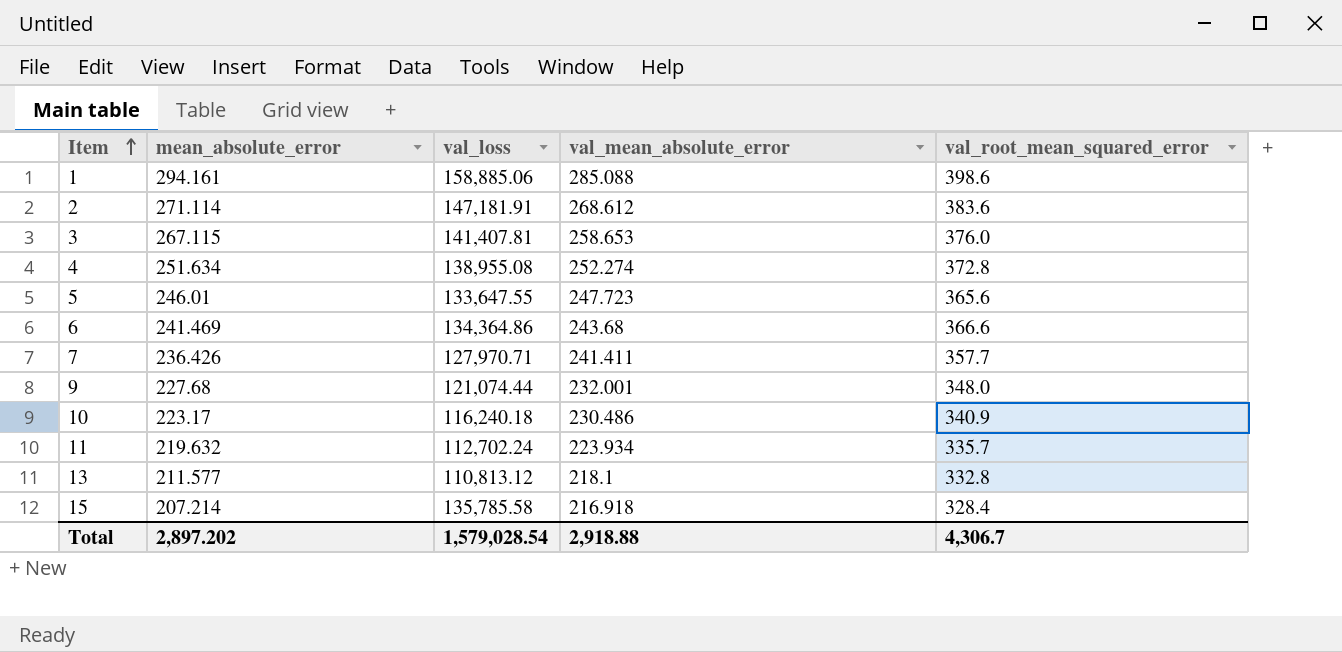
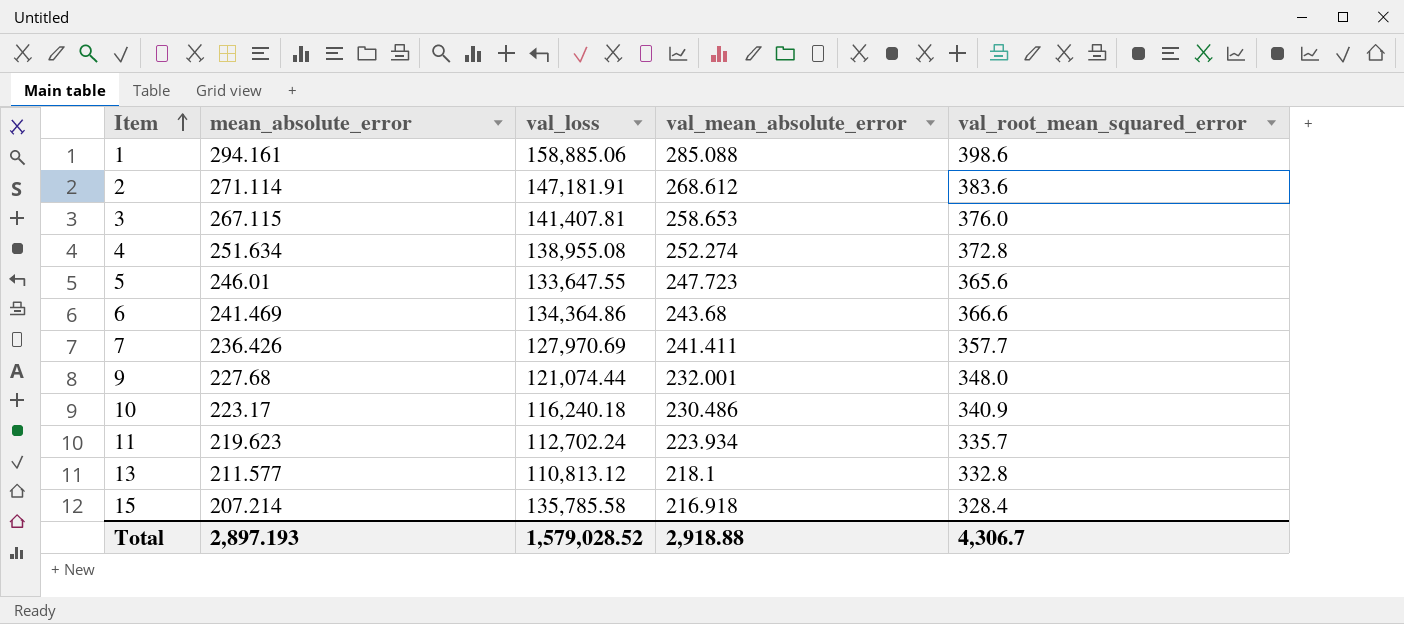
7 | val_loss: 127,970.71 -> 127,970.69
11 | mean_absolute_error: 219.632 -> 219.623
Total | mean_absolute_error: 2,897.202 -> 2,897.193
Total | val_loss: 1,579,028.54 -> 1,579,028.52

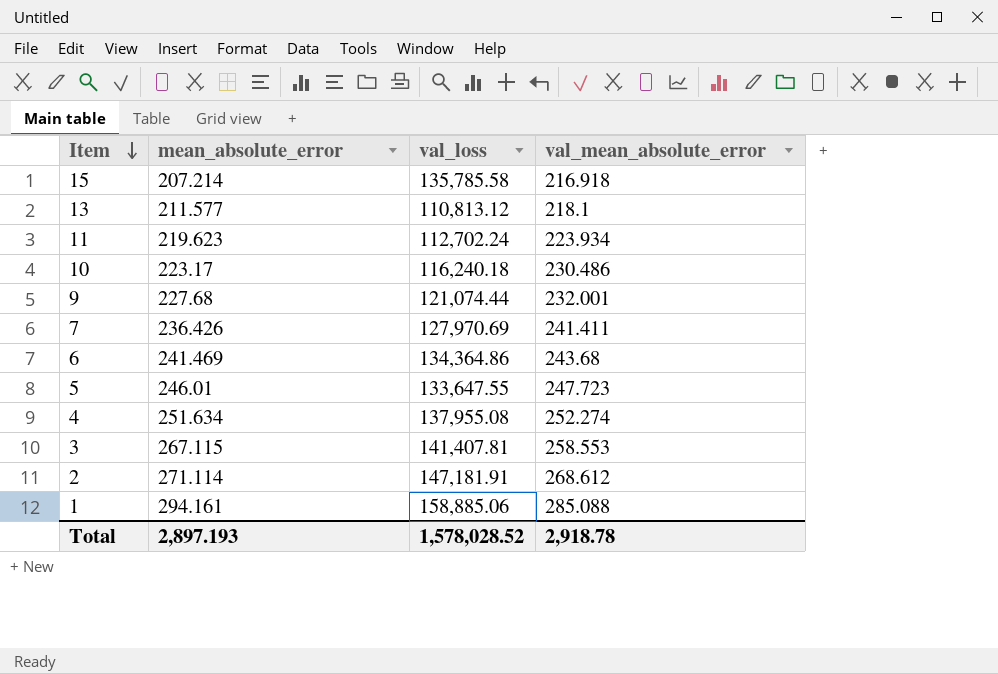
row order: Item ascending -> Item descending
column val_root_mean_squared_error | position: 5 -> none
4 | val_loss: 138,955.08 -> 137,955.08
3 | val_mean_absolute_error: 258.653 -> 258.553
Total | val_loss: 1,579,028.52 -> 1,578,028.52
Total | val_mean_absolute_error: 2,918.88 -> 2,918.78

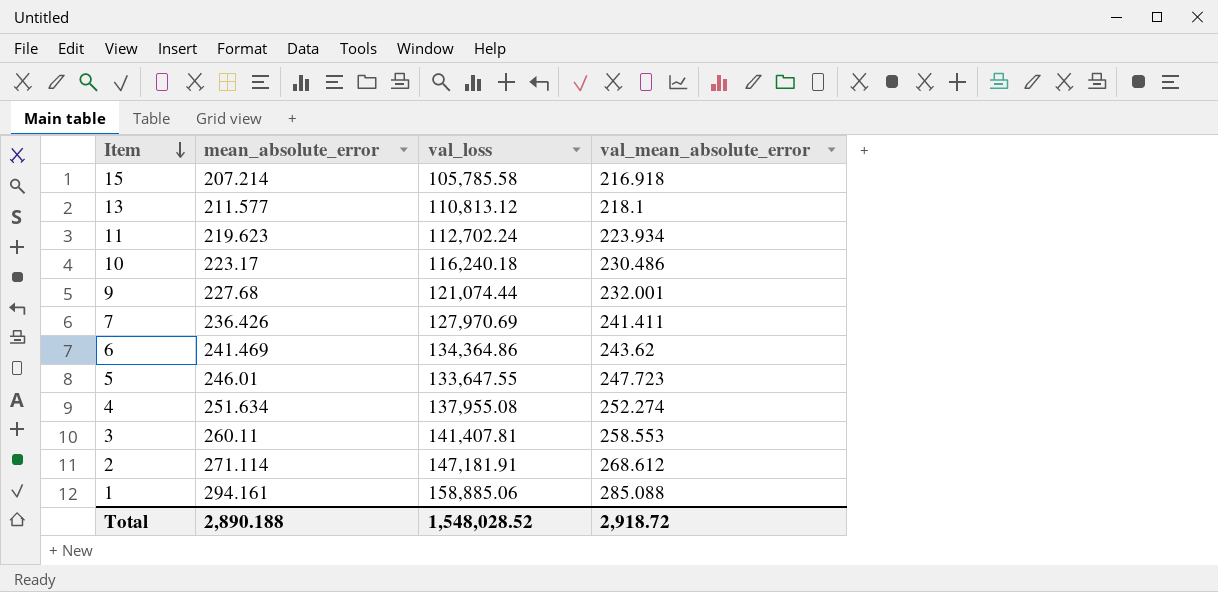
15 | val_loss: 135,785.58 -> 105,785.58
6 | val_mean_absolute_error: 243.68 -> 243.62
3 | mean_absolute_error: 267.115 -> 260.11
Total | mean_absolute_error: 2,897.193 -> 2,890.188
Total | val_loss: 1,578,028.52 -> 1,548,028.52
Total | val_mean_absolute_error: 2,918.78 -> 2,918.72

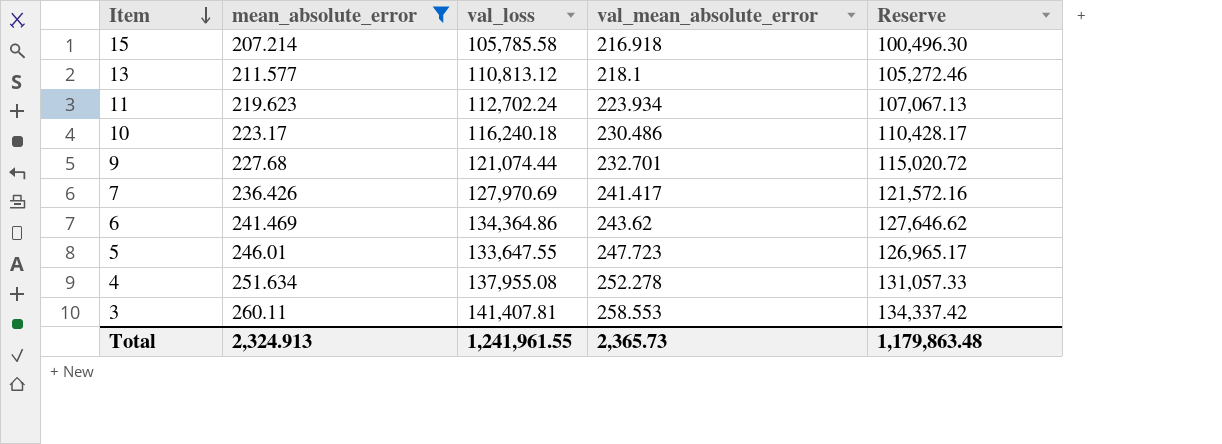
filter: none -> mean_absolute_error <= 260.11
column Reserve | formula: none -> [val_loss] * 0.95
9 | val_mean_absolute_error: 232.001 -> 232.701
7 | val_mean_absolute_error: 241.411 -> 241.417
4 | val_mean_absolute_error: 252.274 -> 252.278
Total | mean_absolute_error: 2,890.188 -> 2,324.913
Total | val_loss: 1,548,028.52 -> 1,241,961.55
Total | val_mean_absolute_error: 2,918.72 -> 2,365.73

